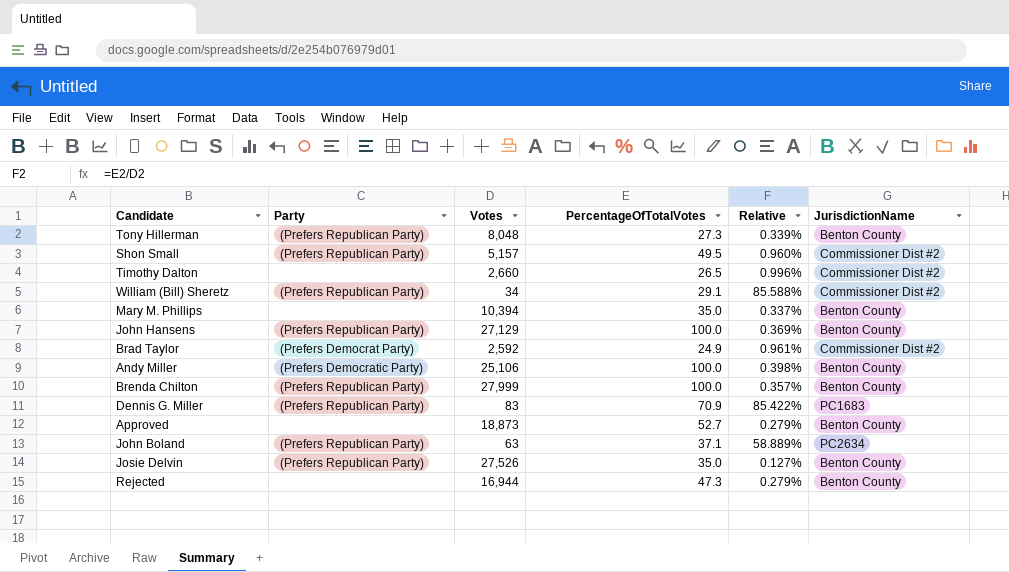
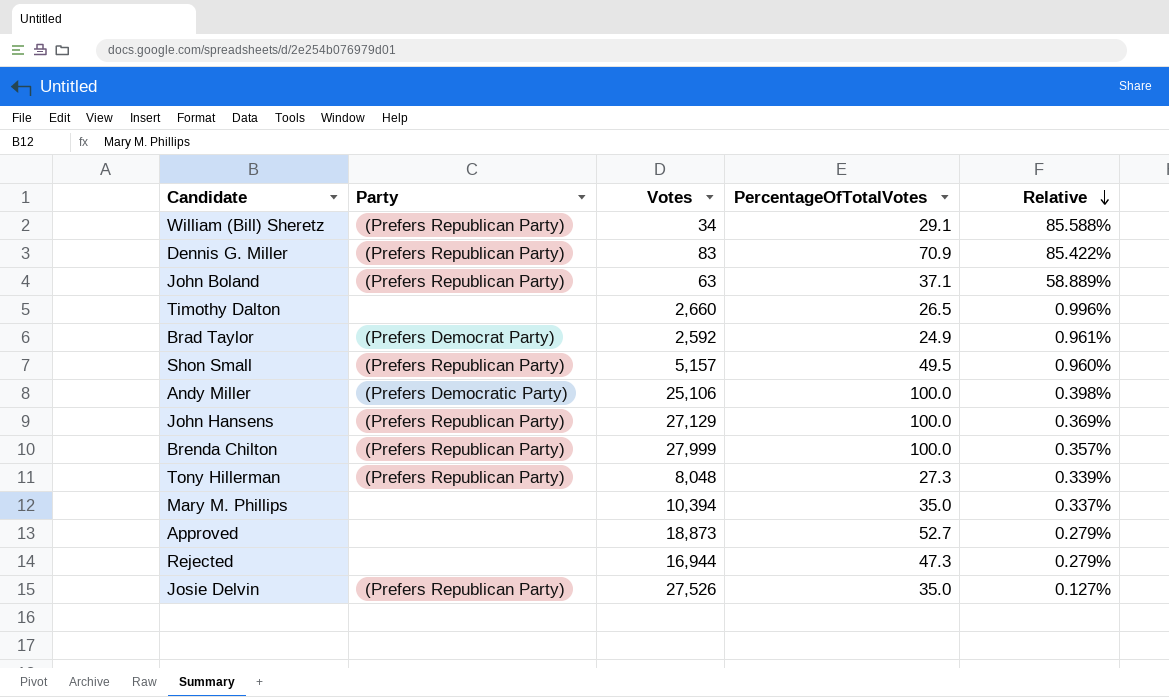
row order: none -> Relative descending
column JurisdictionName | position: 6 -> none

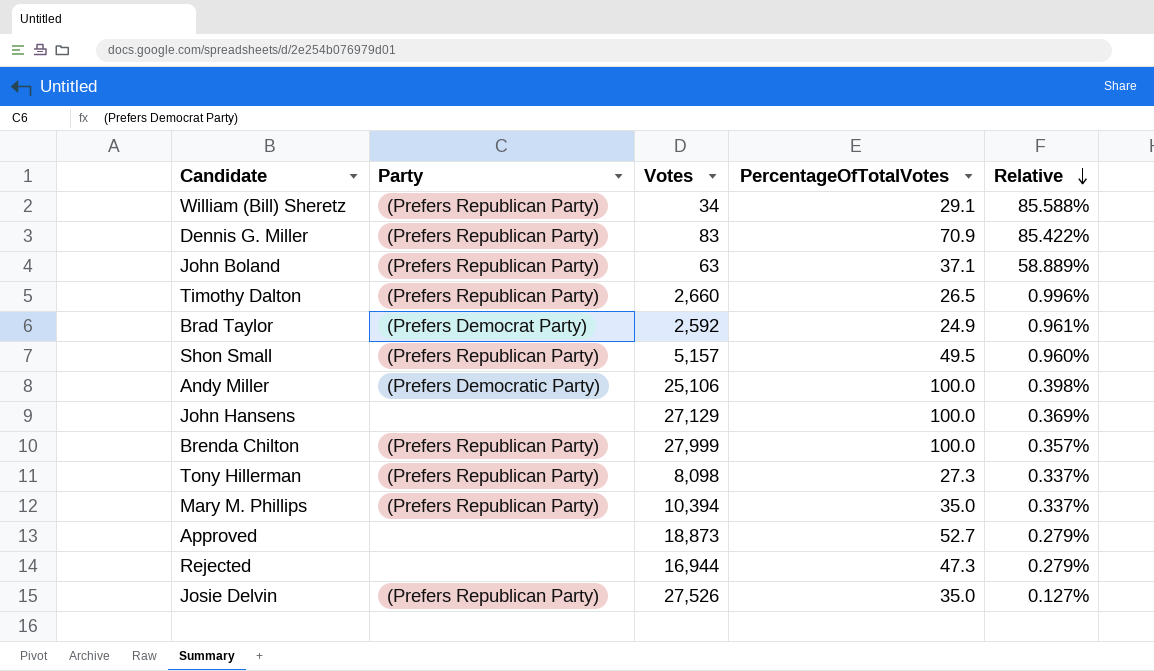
Timothy Dalton | Party: none -> (Prefers Republican Party)
John Hansens | Party: (Prefers Republican Party) -> none
Tony Hillerman | Votes: 8,048 -> 8,098
Tony Hillerman | Relative: 0.339% -> 0.337%
Mary M. Phillips | Party: none -> (Prefers Republican Party)

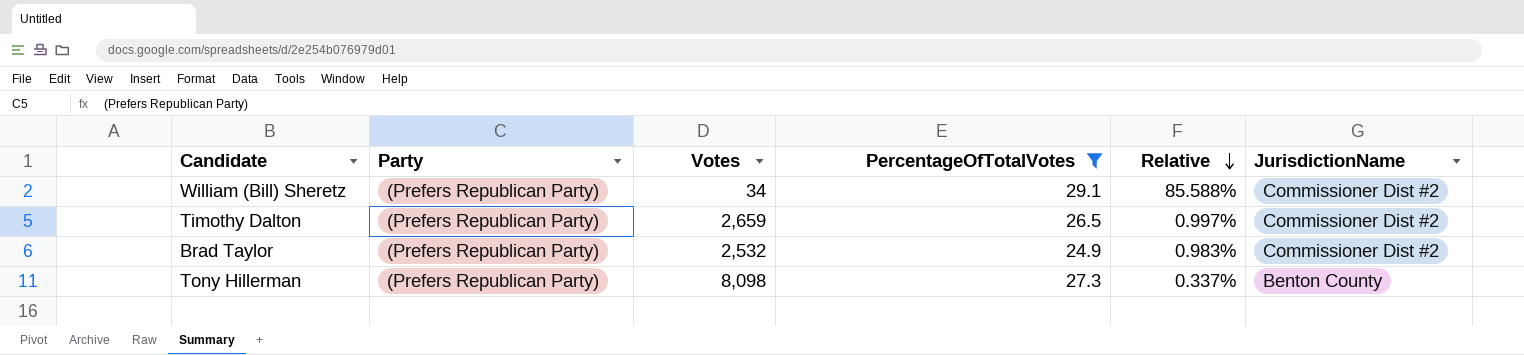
filter: none -> PercentageOfTotalVotes <= 29.1
column JurisdictionName | position: none -> 6
Timothy Dalton | Votes: 2,660 -> 2,659
Timothy Dalton | Relative: 0.996% -> 0.997%
Brad Taylor | Party: (Prefers Democrat Party) -> (Prefers Republican Party)
Brad Taylor | Votes: 2,592 -> 2,532
Brad Taylor | Relative: 0.961% -> 0.983%

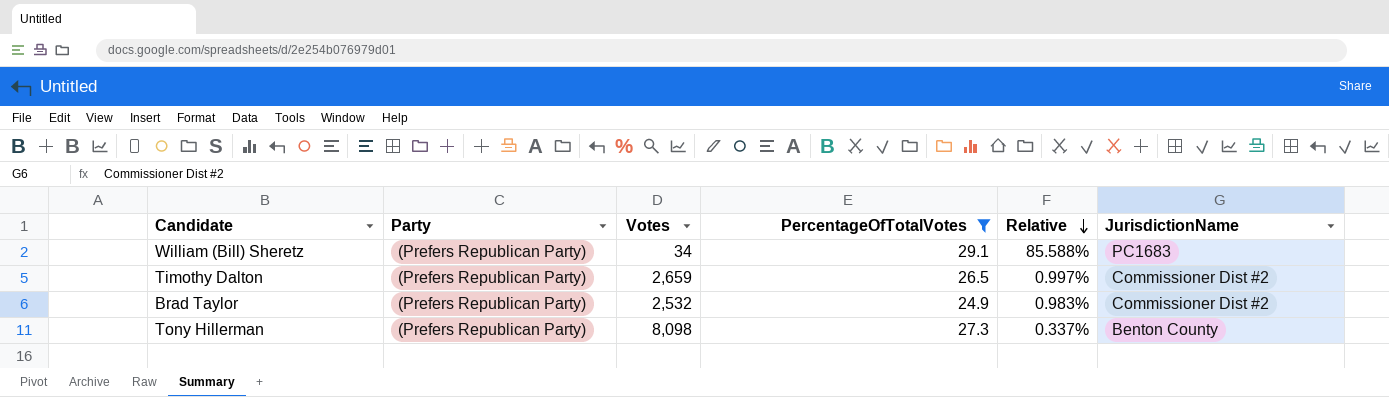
William (Bill) Sheretz | JurisdictionName: Commissioner Dist #2 -> PC1683

